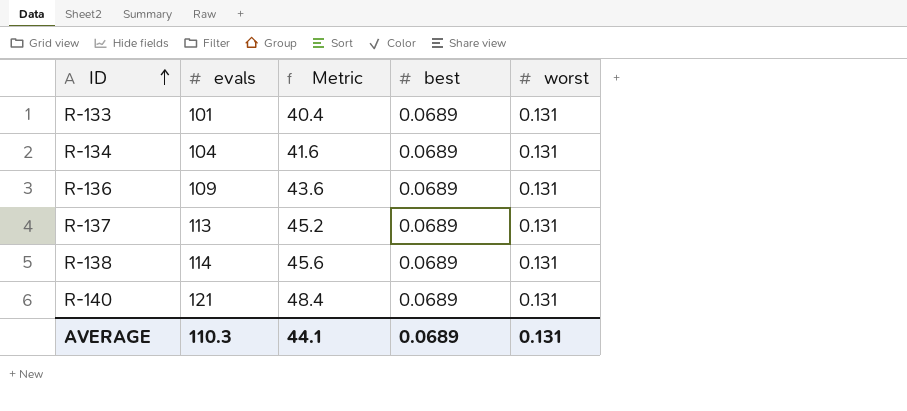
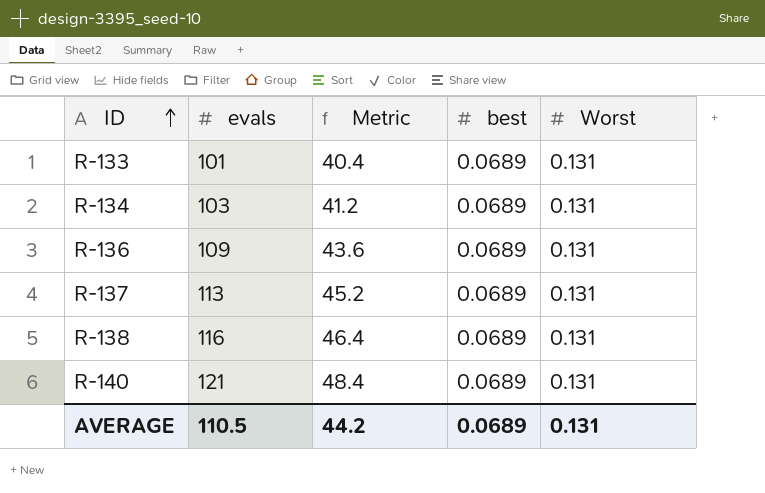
column name: worst -> Worst
R-134 | evals: 104 -> 103
R-134 | Metric: 41.6 -> 41.2
R-138 | evals: 114 -> 116
R-138 | Metric: 45.6 -> 46.4
AVERAGE | evals: 110.3 -> 110.5
AVERAGE | Metric: 44.1 -> 44.2

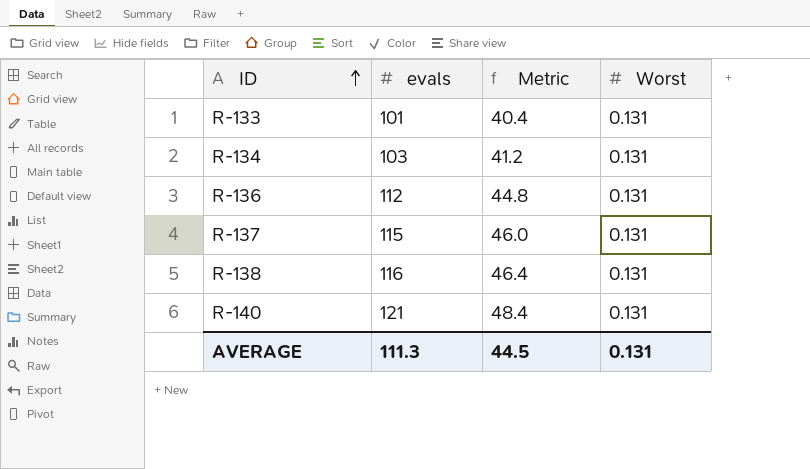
column best | position: 4 -> none
R-136 | evals: 109 -> 112
R-136 | Metric: 43.6 -> 44.8
R-137 | evals: 113 -> 115
R-137 | Metric: 45.2 -> 46.0
AVERAGE | evals: 110.5 -> 111.3
AVERAGE | Metric: 44.2 -> 44.5

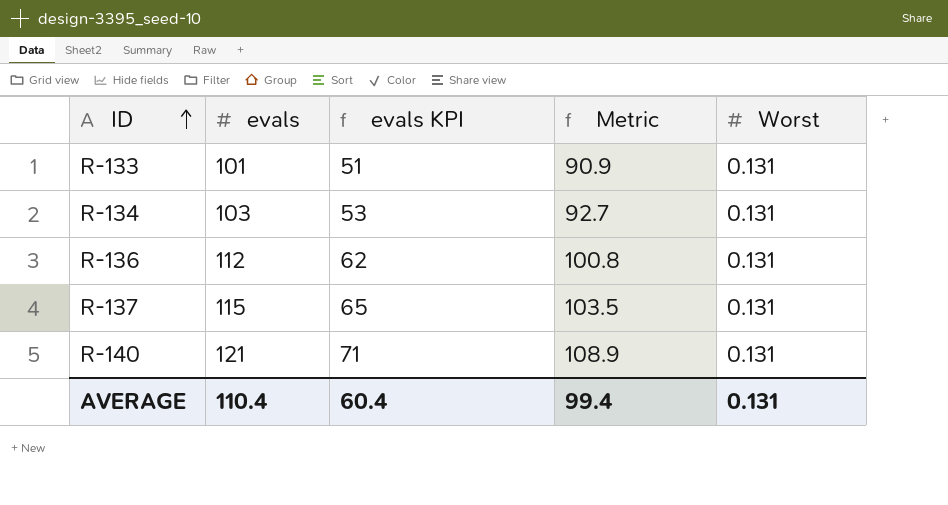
column evals KPI | formula: none -> [evals] - 50
column Metric | formula: [evals] * 0.4 -> [evals] * 0.9
row R-138: 116 | 46.4 | 0.131 -> none
AVERAGE | evals: 111.3 -> 110.4
AVERAGE | Metric: 44.5 -> 99.4

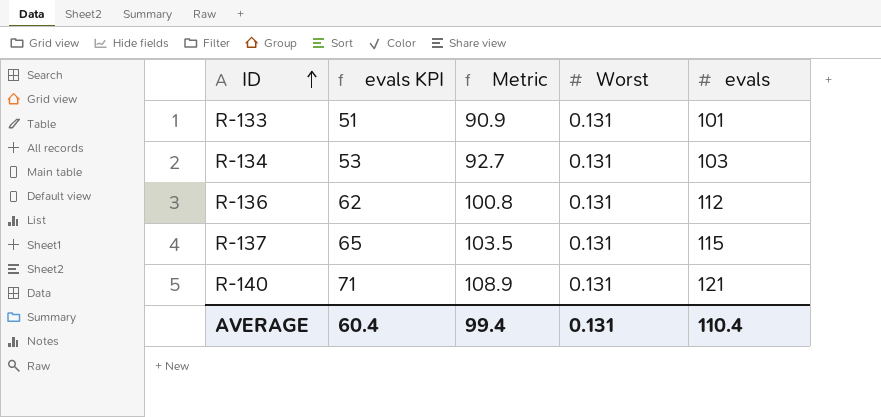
column evals | position: 2 -> 5

